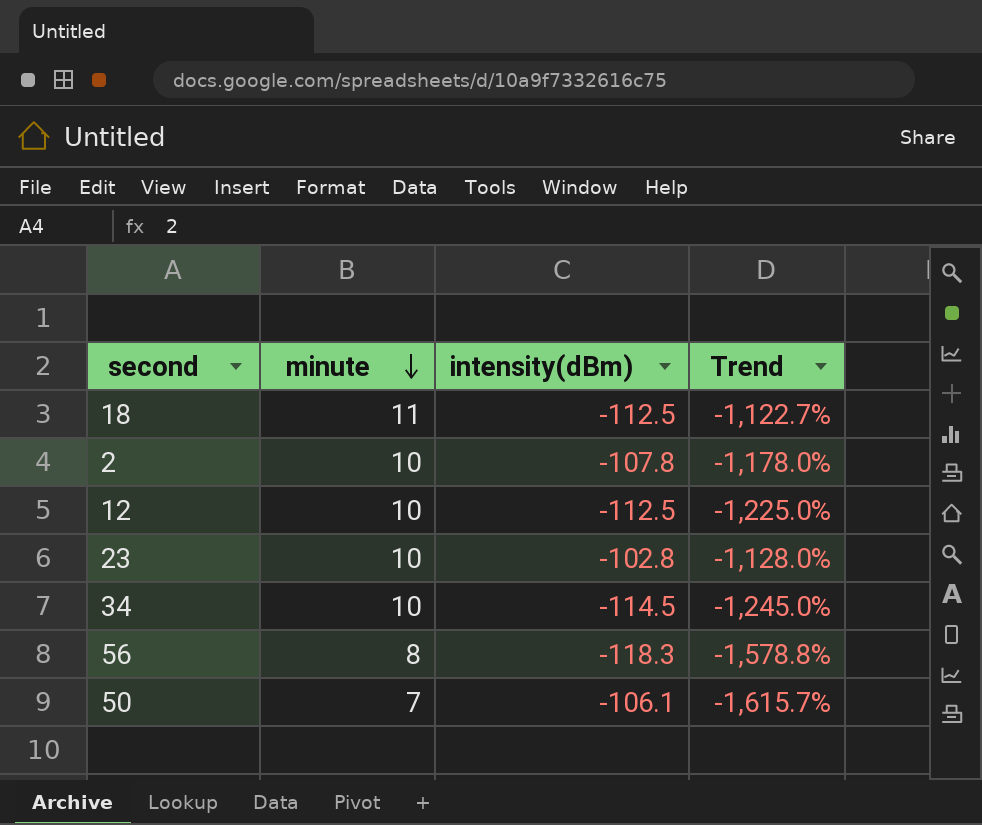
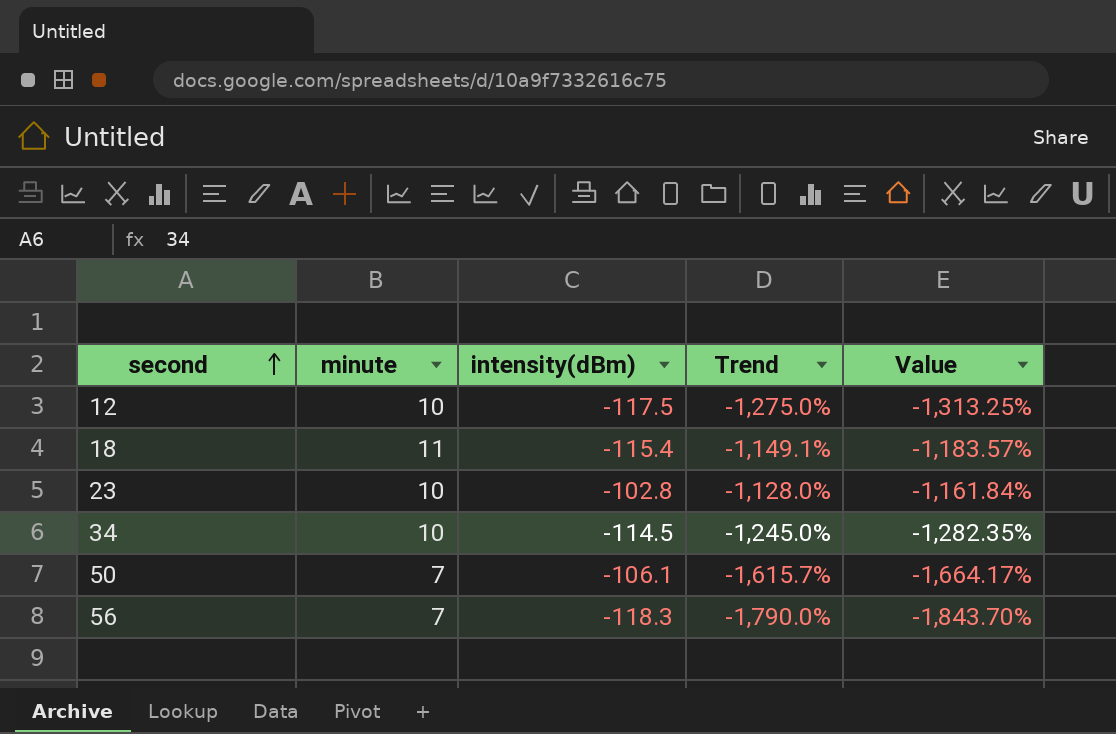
row order: minute descending -> second ascending
column Value | formula: none -> [Trend] * 1.03
row 2: 10 | -107.8 | -1,178.0% -> none
12 | intensity(dBm): -112.5 -> -117.5
12 | Trend: -1,225.0% -> -1,275.0%
18 | intensity(dBm): -112.5 -> -115.4
18 | Trend: -1,122.7% -> -1,149.1%
56 | minute: 8 -> 7
56 | Trend: -1,578.8% -> -1,790.0%

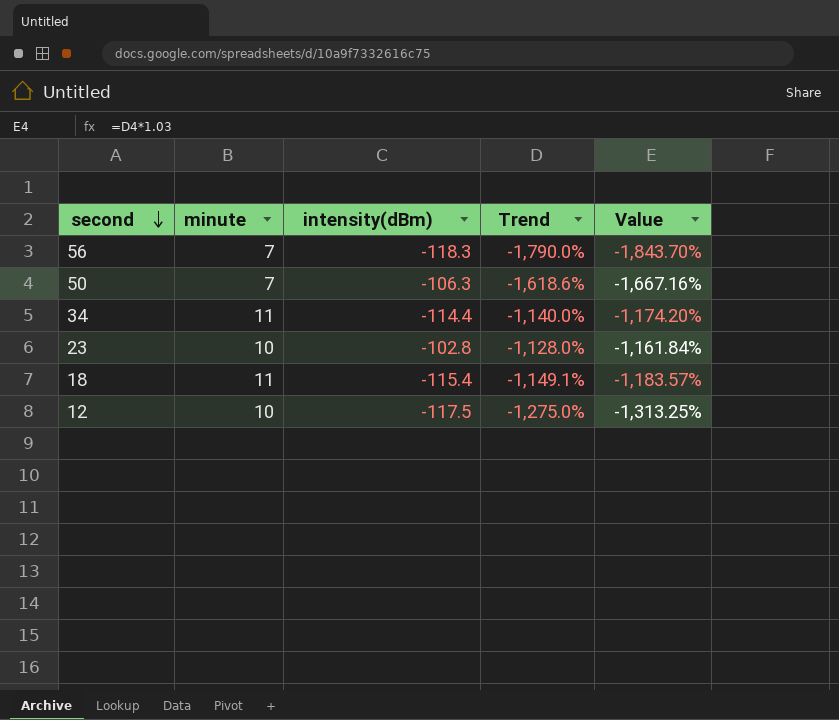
row order: second ascending -> second descending
50 | intensity(dBm): -106.1 -> -106.3
50 | Trend: -1,615.7% -> -1,618.6%
50 | Value: -1,664.17% -> -1,667.16%
34 | minute: 10 -> 11
34 | intensity(dBm): -114.5 -> -114.4
34 | Trend: -1,245.0% -> -1,140.0%
34 | Value: -1,282.35% -> -1,174.20%

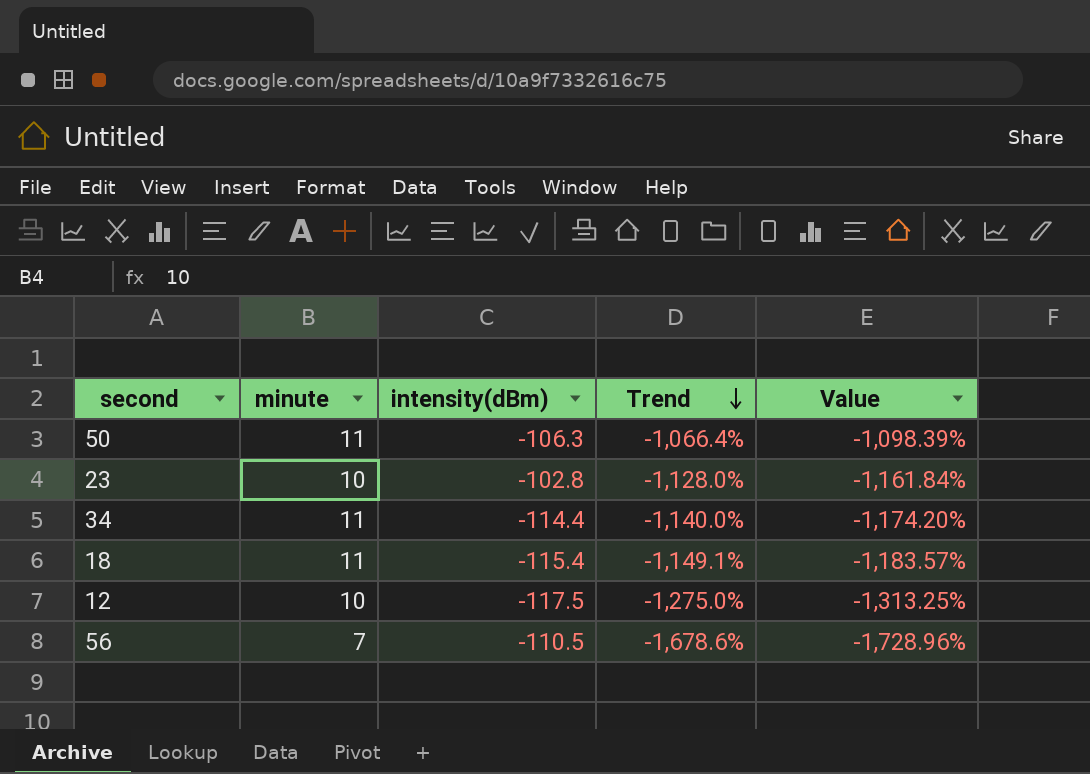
row order: second descending -> Trend descending
50 | minute: 7 -> 11
50 | Trend: -1,618.6% -> -1,066.4%
50 | Value: -1,667.16% -> -1,098.39%
56 | intensity(dBm): -118.3 -> -110.5
56 | Trend: -1,790.0% -> -1,678.6%
56 | Value: -1,843.70% -> -1,728.96%

